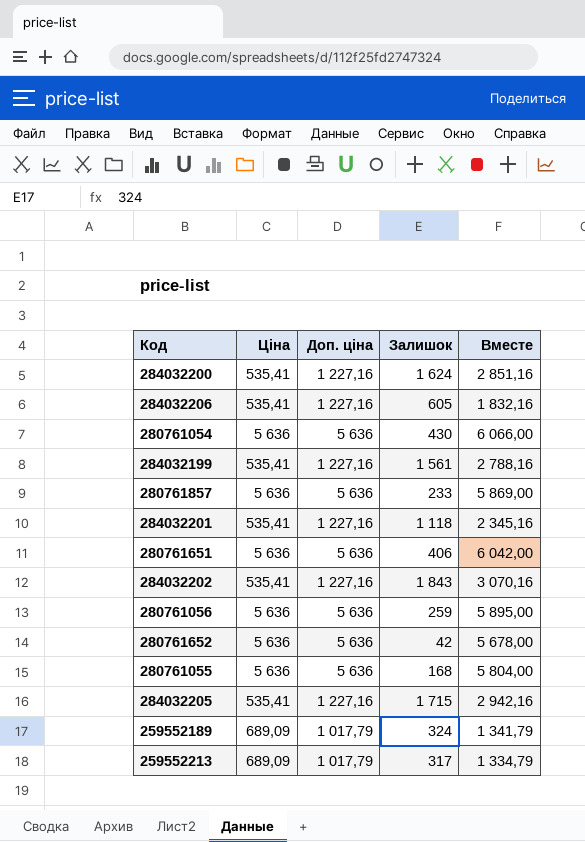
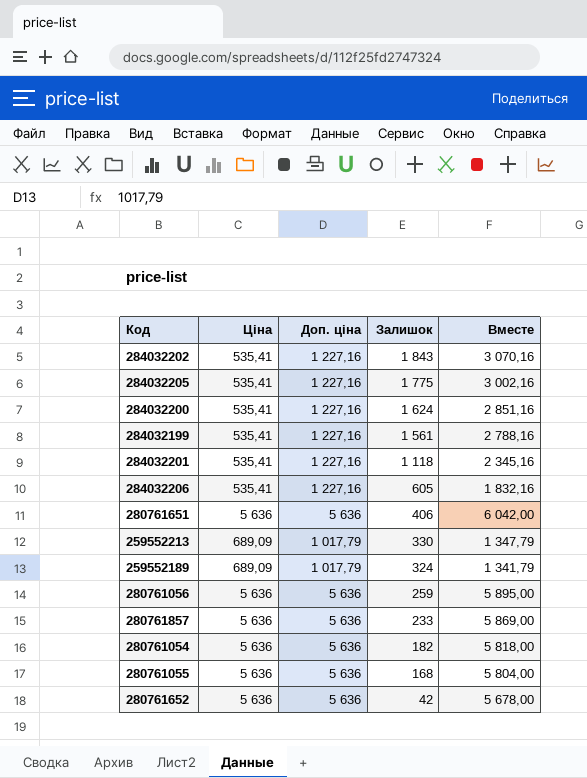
row order: none -> Залишок descending
284032205 | Залишок: 1 715 -> 1 775
284032205 | Вместе: 2 942,16 -> 3 002,16
259552213 | Залишок: 317 -> 330
259552213 | Вместе: 1 334,79 -> 1 347,79
280761054 | Залишок: 430 -> 182
280761054 | Вместе: 6 066,00 -> 5 818,00

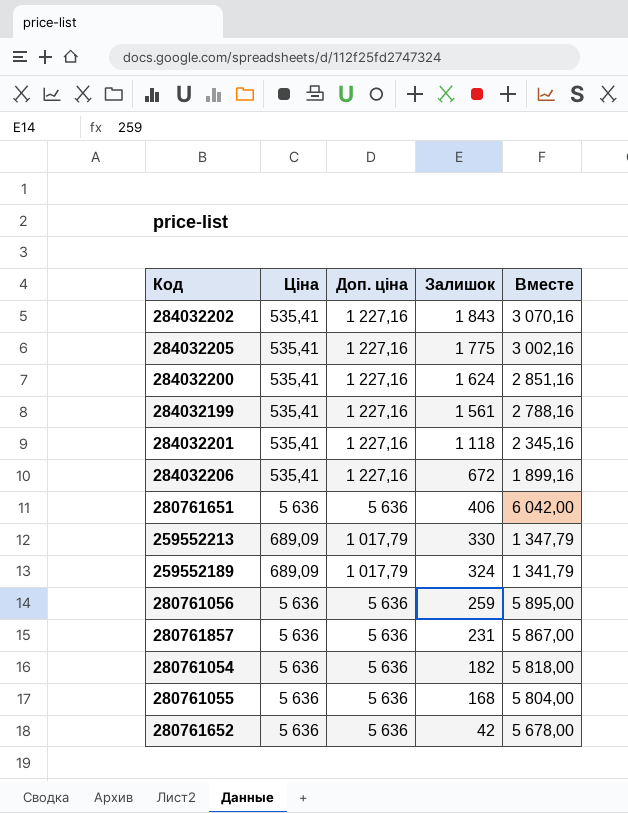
284032206 | Залишок: 605 -> 672
284032206 | Вместе: 1 832,16 -> 1 899,16
280761857 | Залишок: 233 -> 231
280761857 | Вместе: 5 869,00 -> 5 867,00

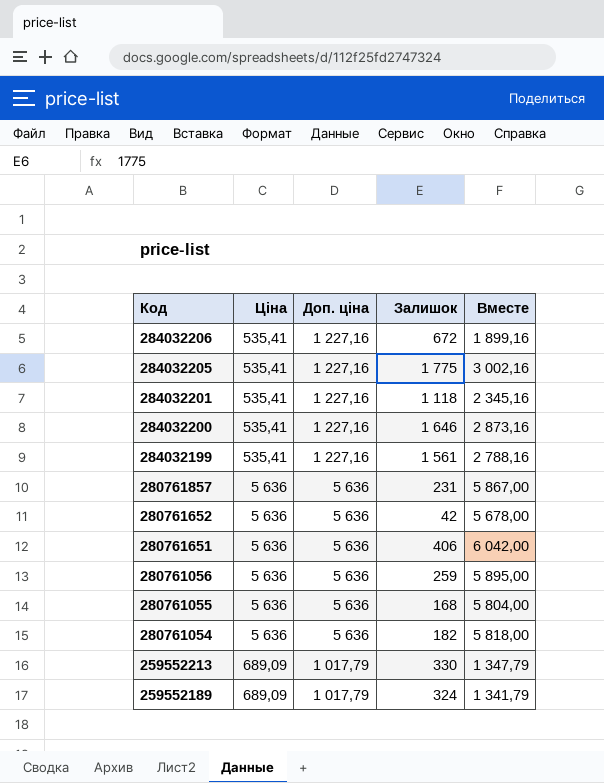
row order: Залишок descending -> Код descending
row 284032202: 535,41 | 1 227,16 | 1 843 | 3 070,16 -> none
284032200 | Залишок: 1 624 -> 1 646
284032200 | Вместе: 2 851,16 -> 2 873,16

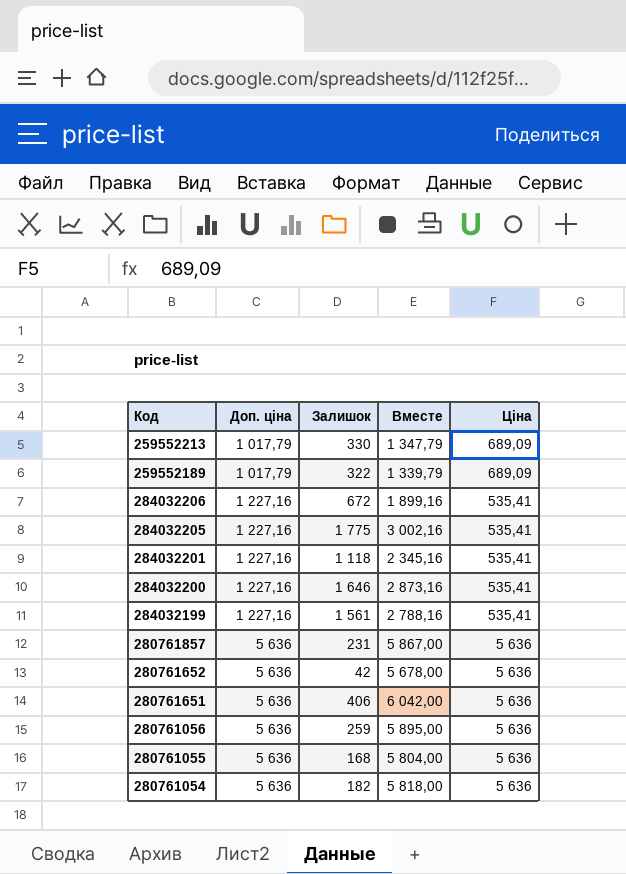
row order: Код descending -> Доп. ціна ascending
column Ціна | position: 2 -> 5
259552189 | Залишок: 324 -> 322
259552189 | Вместе: 1 341,79 -> 1 339,79

